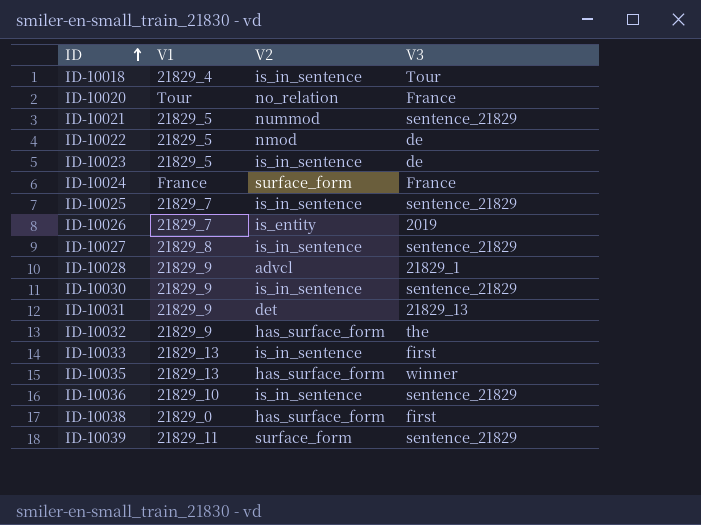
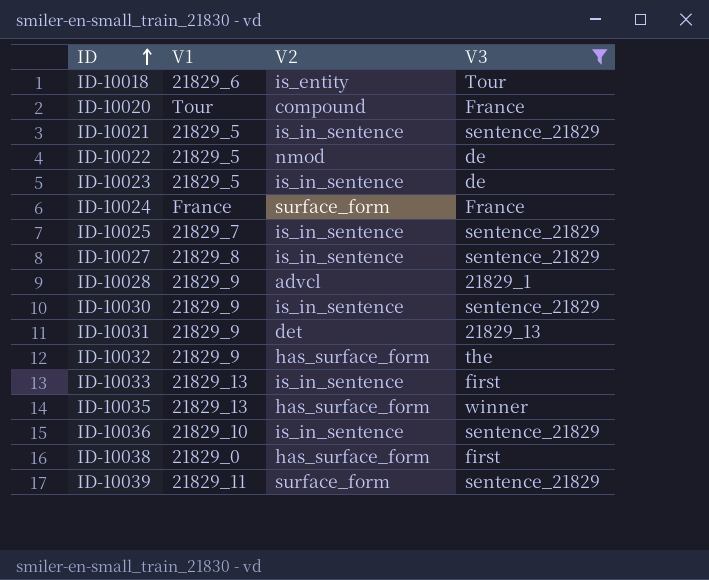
filter: none -> V3 != 2019
ID-10018 | V1: 21829_4 -> 21829_6
ID-10018 | V2: is_in_sentence -> is_entity
ID-10020 | V2: no_relation -> compound
ID-10021 | V2: nummod -> is_in_sentence

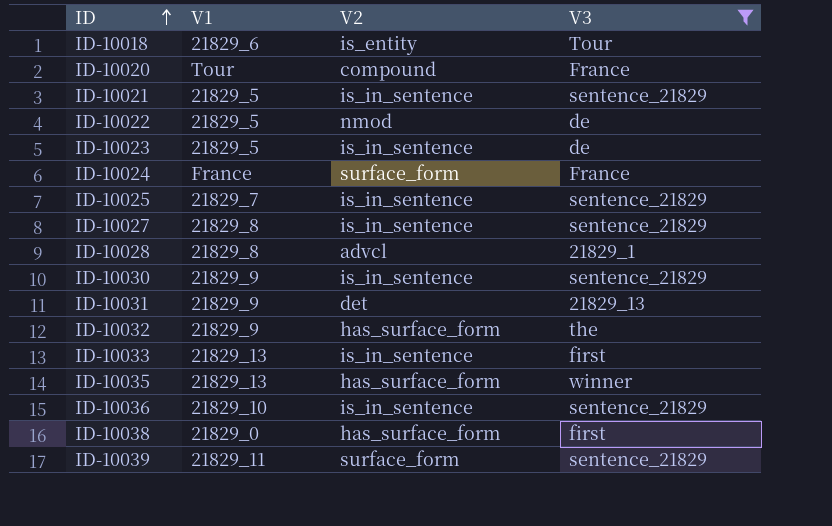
ID-10028 | V1: 21829_9 -> 21829_8

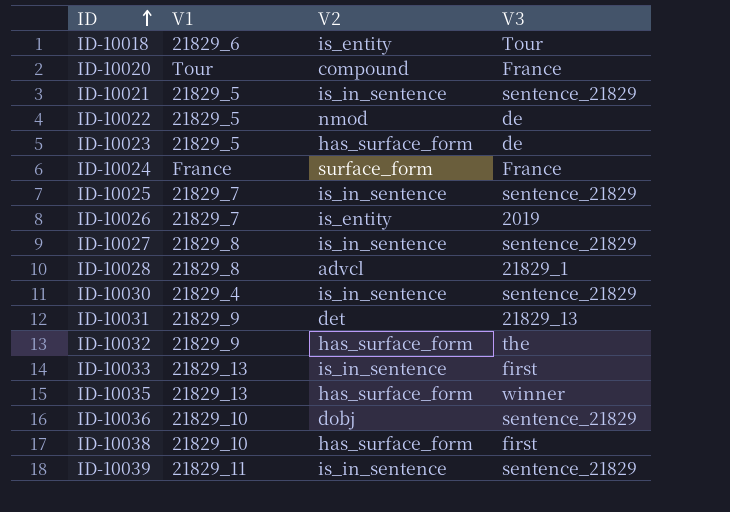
filter: V3 != 2019 -> none
ID-10023 | V2: is_in_sentence -> has_surface_form
ID-10030 | V1: 21829_9 -> 21829_4
ID-10036 | V2: is_in_sentence -> dobj
ID-10038 | V1: 21829_0 -> 21829_10
ID-10039 | V2: surface_form -> is_in_sentence

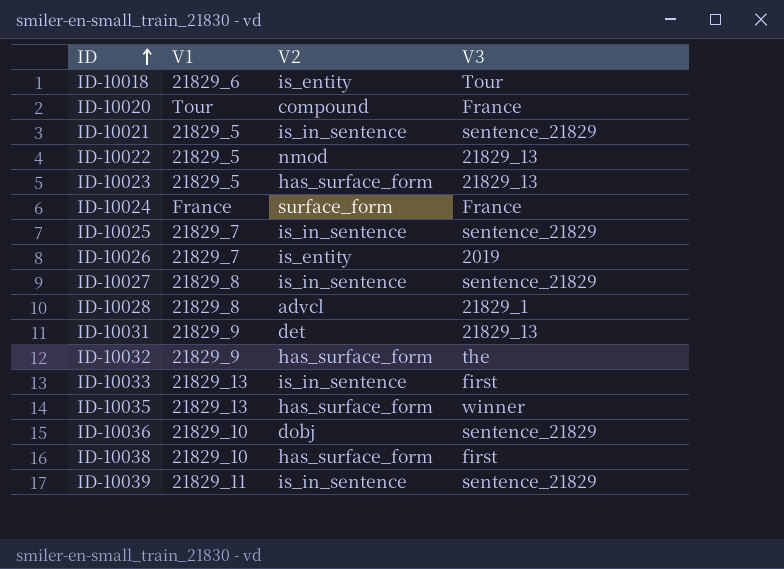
row ID-10030: 21829_4 | is_in_sentence | sentence_21829 -> none
ID-10022 | V3: de -> 21829_13
ID-10023 | V3: de -> 21829_13

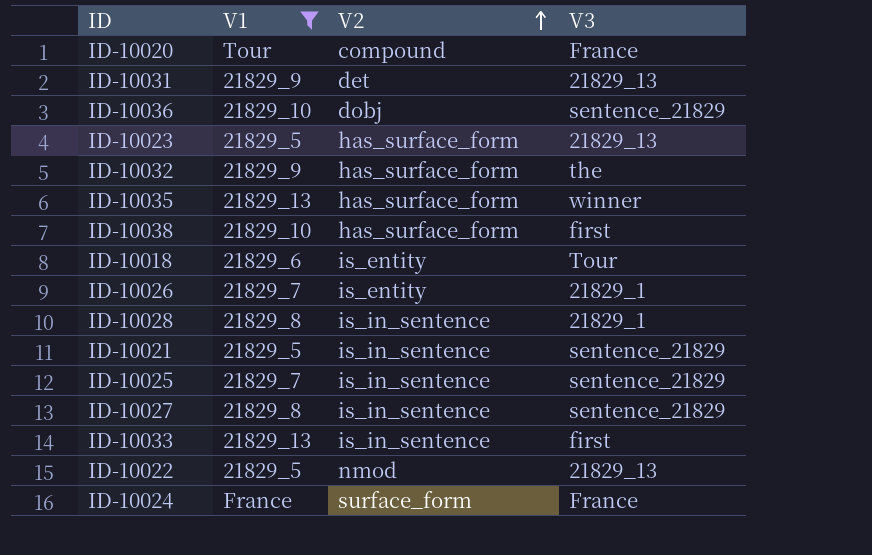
filter: none -> V1 != 21829_11
row order: ID ascending -> V2 ascending
ID-10026 | V3: 2019 -> 21829_1
ID-10028 | V2: advcl -> is_in_sentence

